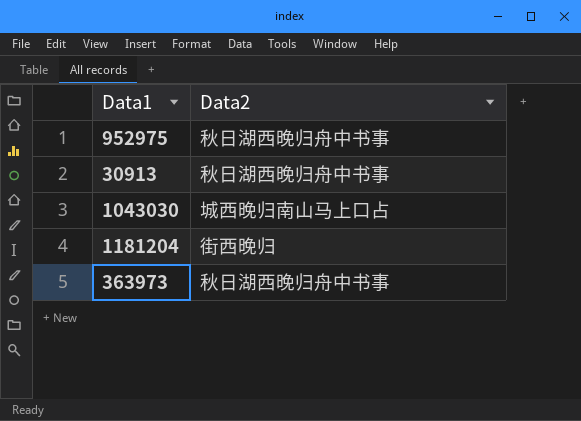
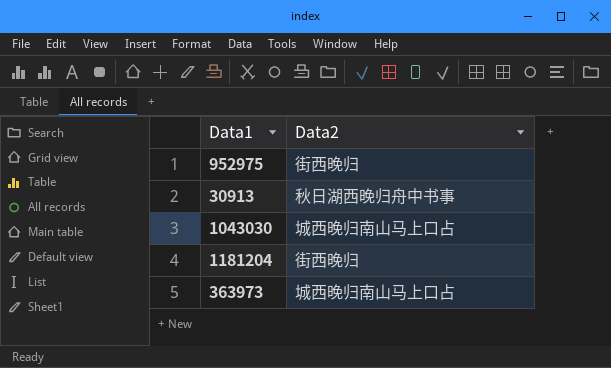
952975 | Data2: 秋日湖西晚归舟中书事 -> 街西晚归
363973 | Data2: 秋日湖西晚归舟中书事 -> 城西晚归南山马上口占

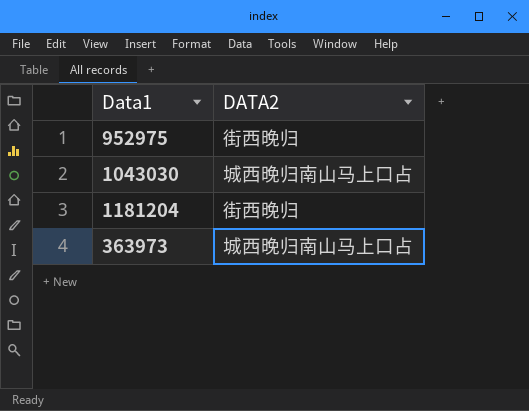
column name: Data2 -> DATA2
row 30913: 秋日湖西晚归舟中书事 -> none

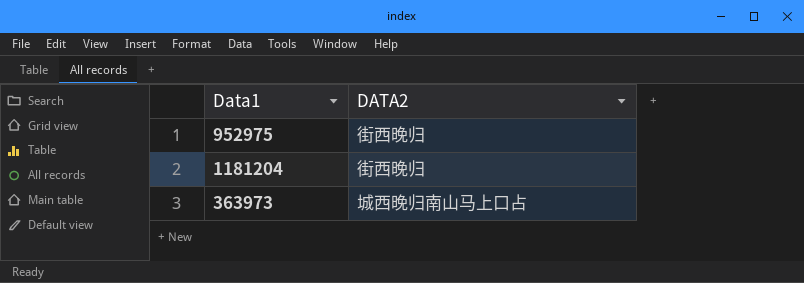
row 1043030: 城西晚归南山马上口占 -> none

